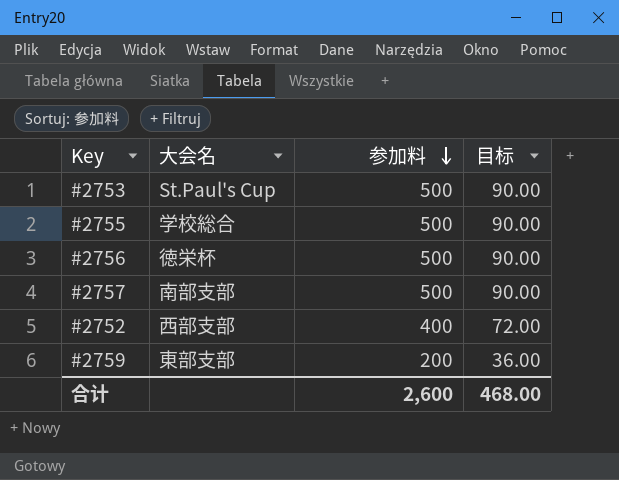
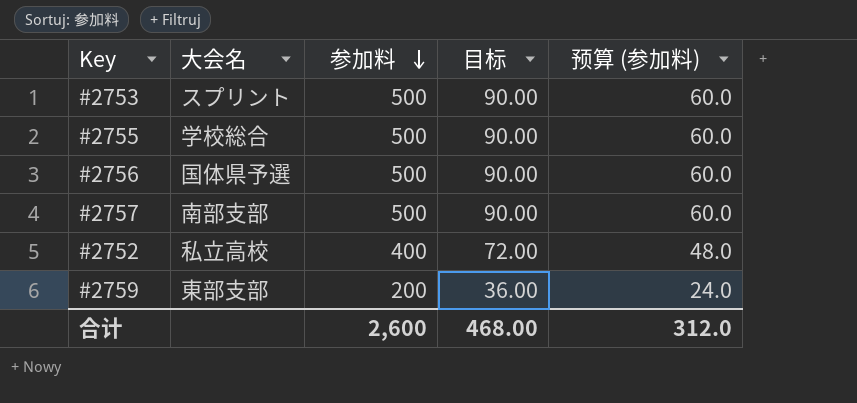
column 预算 (参加料) | formula: none -> [参加料] * 0.12
#2753 | 大会名: St.Paul's Cup -> スプリント
#2756 | 大会名: 徳栄杯 -> 国体県予選
#2752 | 大会名: 西部支部 -> 私立高校

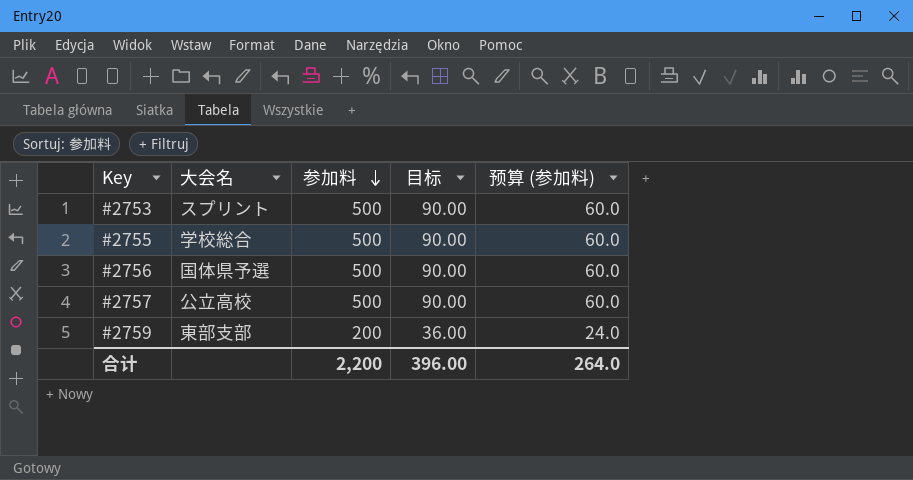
row #2752: 私立高校 | 400 | 72.00 | 48.0 -> none
#2757 | 大会名: 南部支部 -> 公立高校
合计 | 参加料: 2,600 -> 2,200
合计 | 目标: 468.00 -> 396.00
合计 | 预算 (参加料): 312.0 -> 264.0

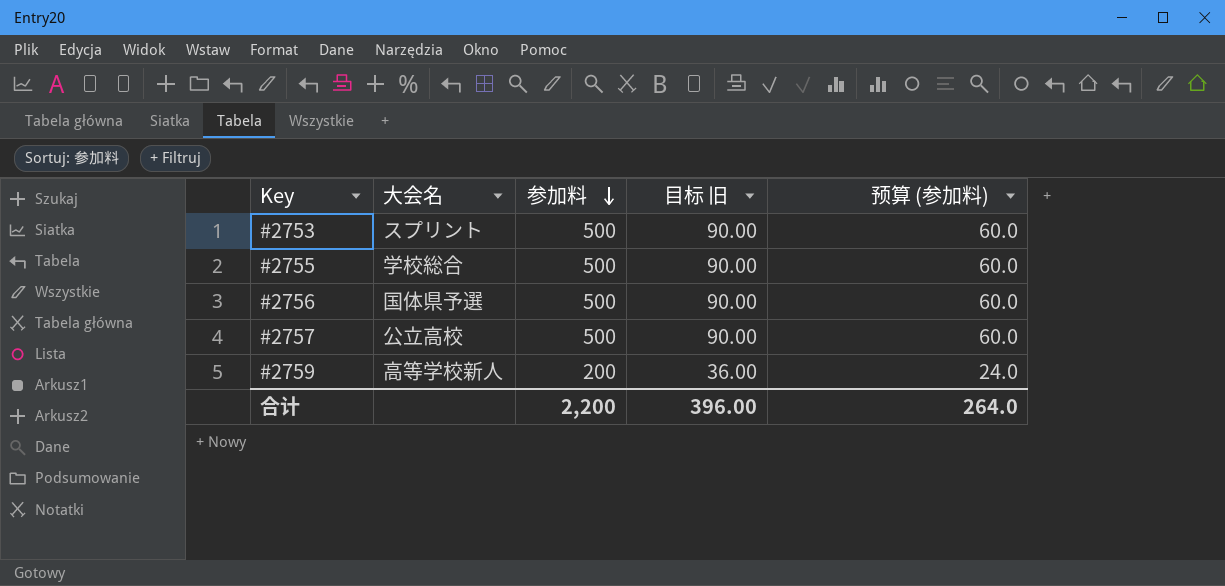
column name: 目标 -> 目标 旧
#2759 | 大会名: 東部支部 -> 高等学校新人

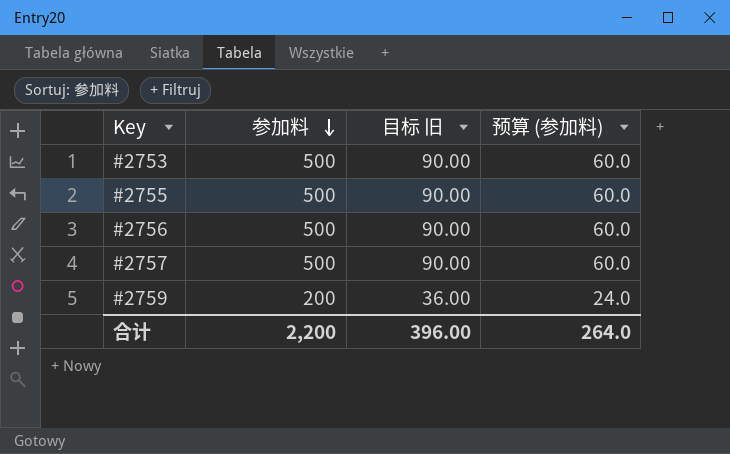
column 大会名 | position: 2 -> none

